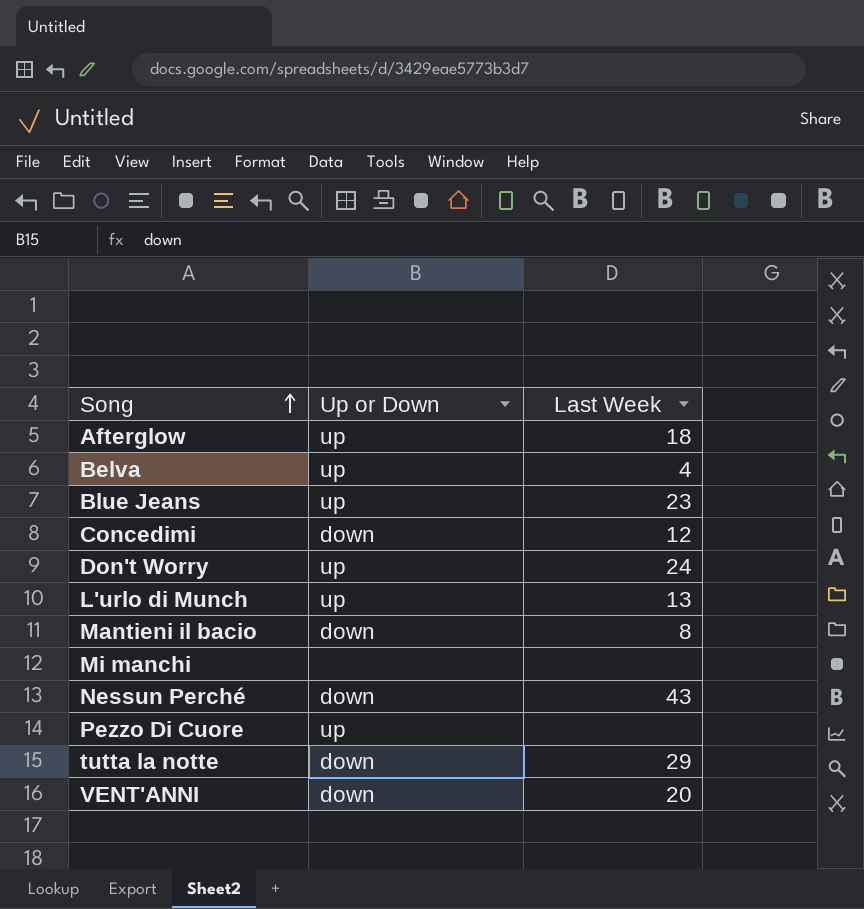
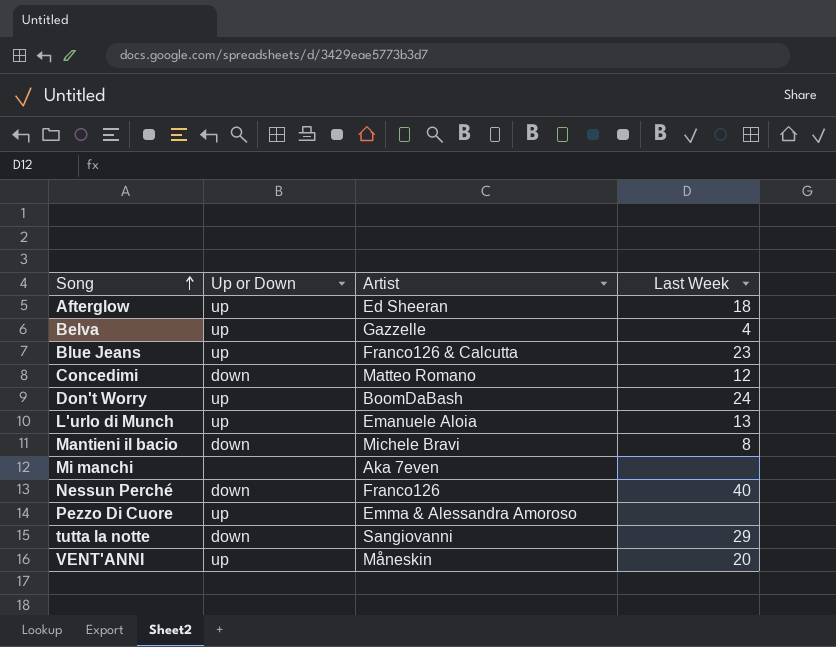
column Artist | position: none -> 3
Nessun Perché | Last Week: 43 -> 40
VENT'ANNI | Up or Down: down -> up

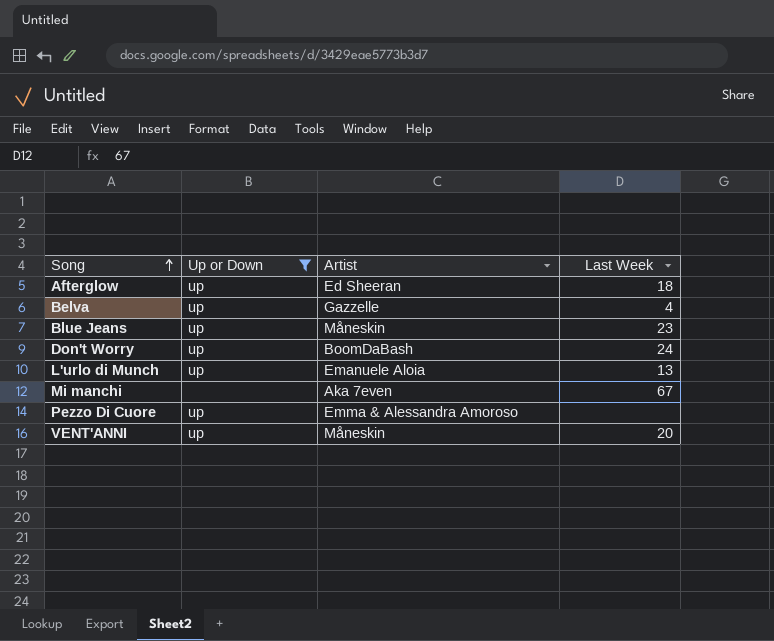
filter: none -> Up or Down != down
Blue Jeans | Artist: Franco126 & Calcutta -> Måneskin
Mi manchi | Last Week: none -> 67

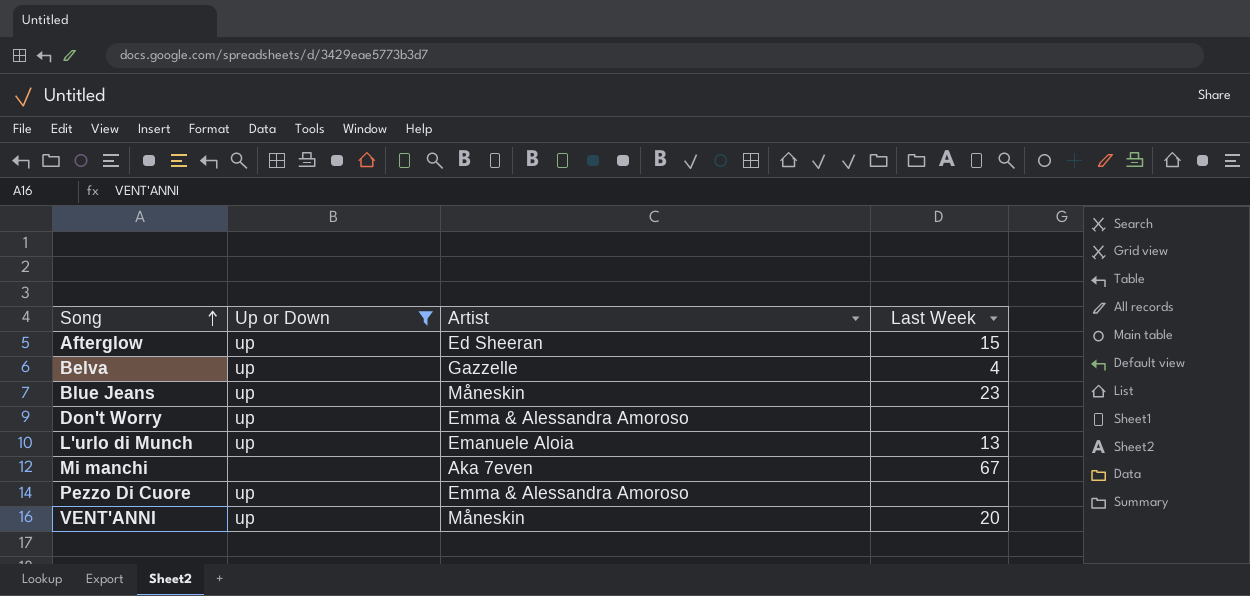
Afterglow | Last Week: 18 -> 15
Don't Worry | Artist: BoomDaBash -> Emma & Alessandra Amoroso
Don't Worry | Last Week: 24 -> none

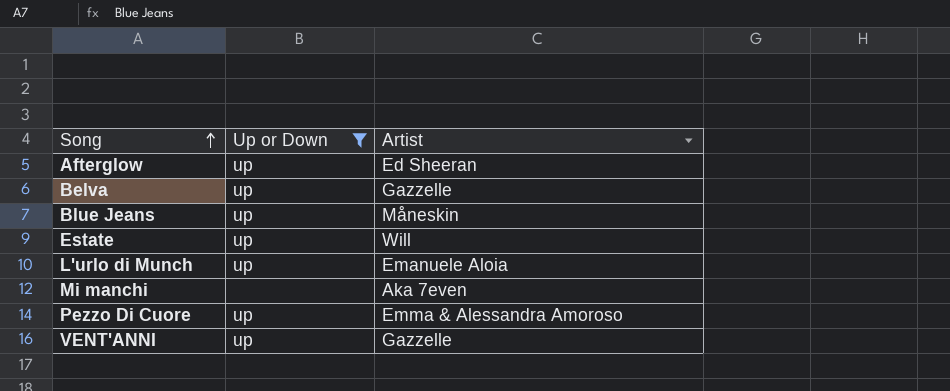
column Last Week | position: 4 -> none
row Don't Worry: up | Emma & Alessandra Amoroso | none -> none
row Estate: none -> up | Will
VENT'ANNI | Artist: Måneskin -> Gazzelle

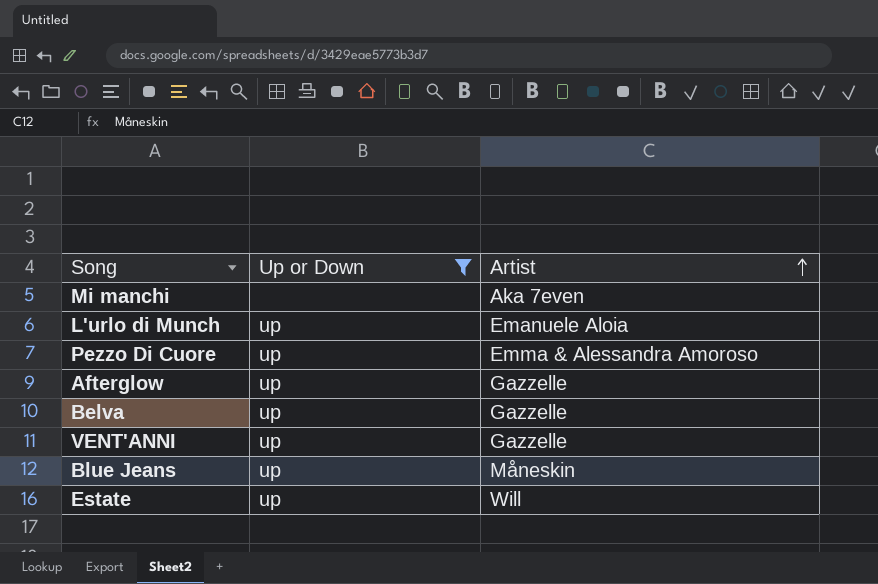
row order: Song ascending -> Artist ascending
Afterglow | Artist: Ed Sheeran -> Gazzelle

